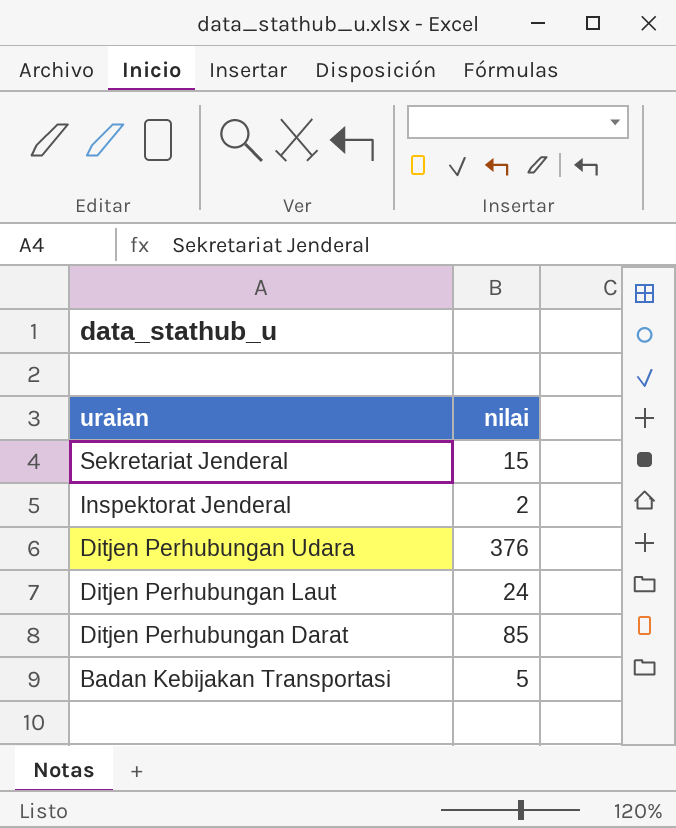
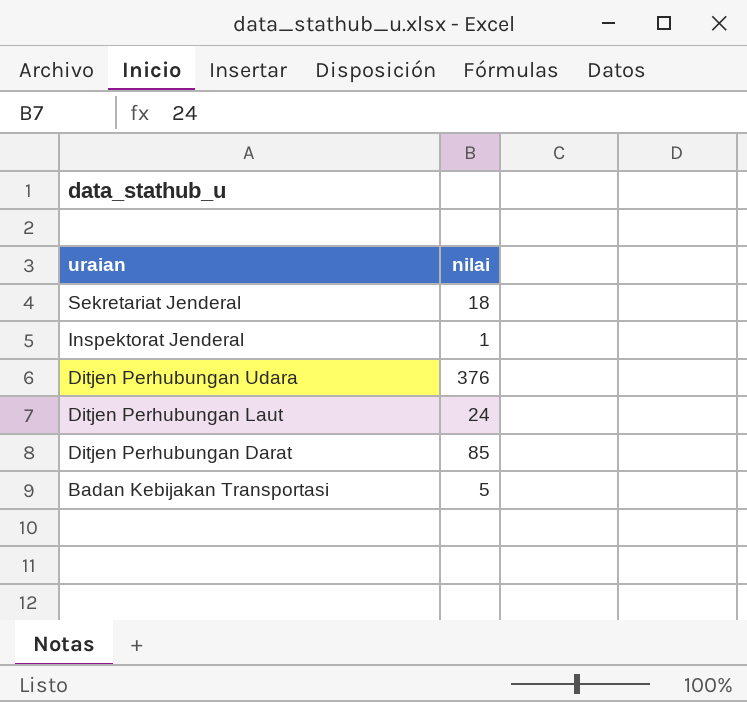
Sekretariat Jenderal | nilai: 15 -> 18
Inspektorat Jenderal | nilai: 2 -> 1

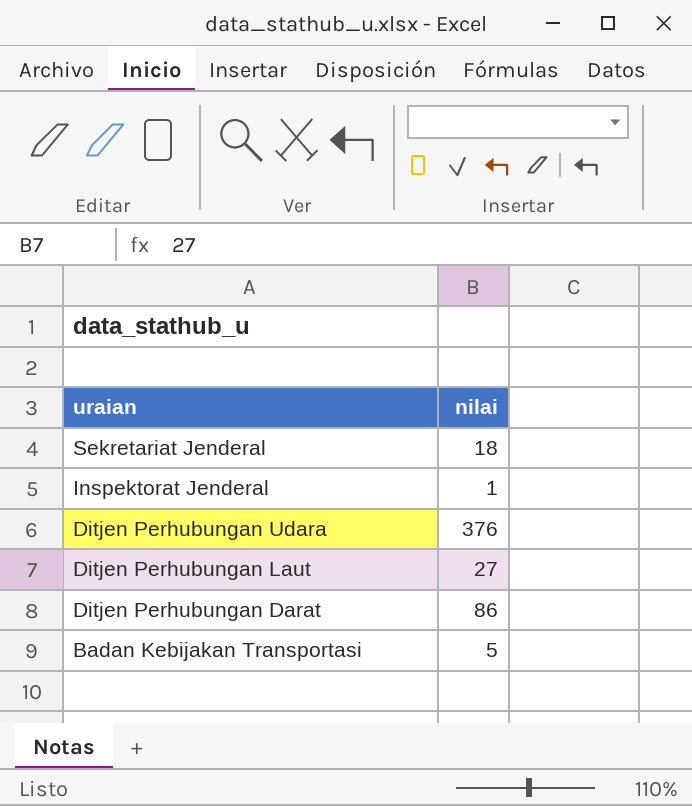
Ditjen Perhubungan Laut | nilai: 24 -> 27
Ditjen Perhubungan Darat | nilai: 85 -> 86

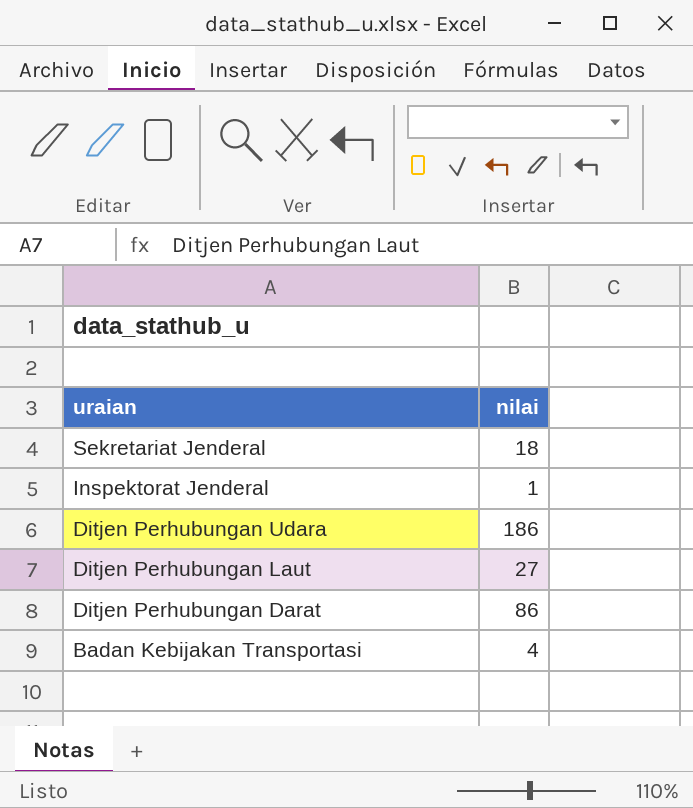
Ditjen Perhubungan Udara | nilai: 376 -> 186
Badan Kebijakan Transportasi | nilai: 5 -> 4

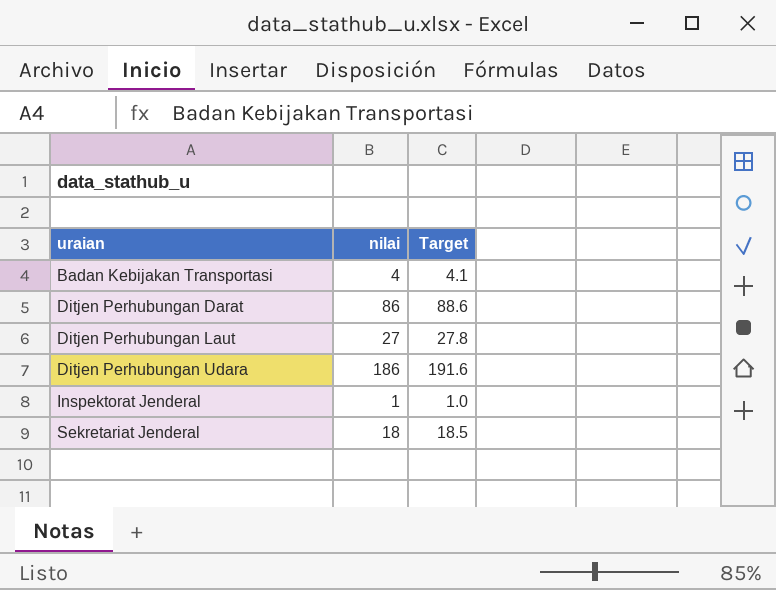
row order: uraian descending -> uraian ascending
column Target | formula: none -> [nilai] * 1.03

